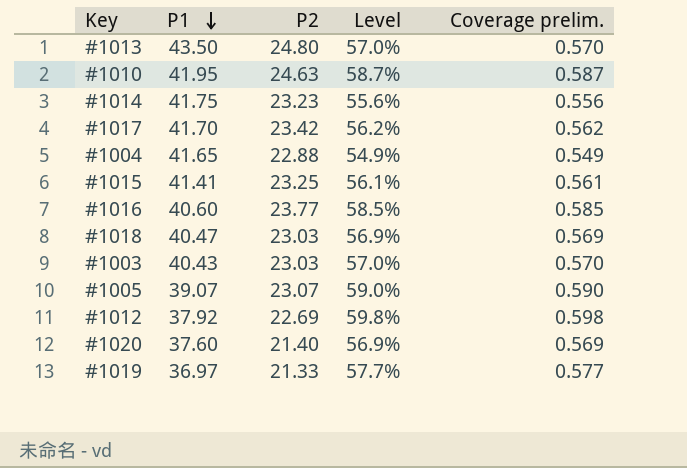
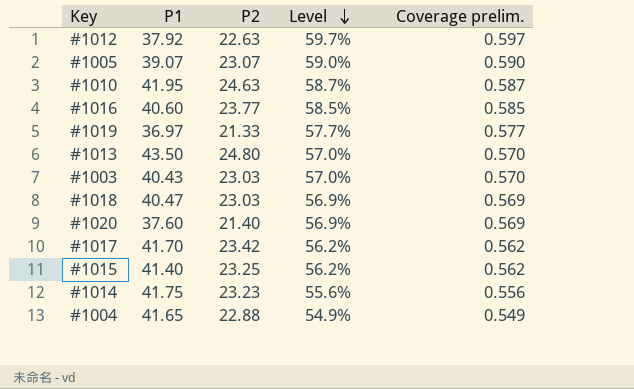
row order: P1 descending -> Level descending
#1012 | P2: 22.69 -> 22.63
#1012 | Level: 59.8% -> 59.7%
#1012 | Coverage prelim.: 0.598 -> 0.597
#1015 | P1: 41.41 -> 41.40
#1015 | Level: 56.1% -> 56.2%
#1015 | Coverage prelim.: 0.561 -> 0.562

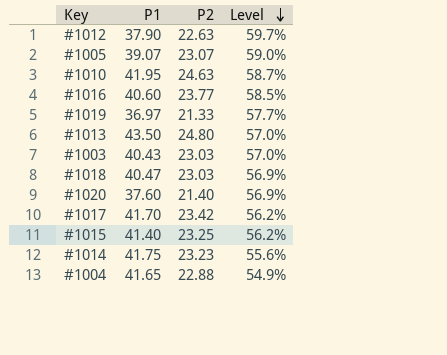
column Coverage prelim. | formula: [P2] / [P1] -> none
#1012 | P1: 37.92 -> 37.90

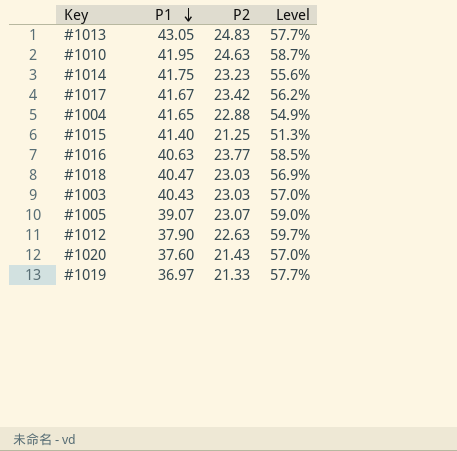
row order: Level descending -> P1 descending
#1013 | P1: 43.50 -> 43.05
#1013 | P2: 24.80 -> 24.83
#1013 | Level: 57.0% -> 57.7%
#1017 | P1: 41.70 -> 41.67
#1015 | P2: 23.25 -> 21.25
#1015 | Level: 56.2% -> 51.3%
#1016 | P1: 40.60 -> 40.63
#1020 | P2: 21.40 -> 21.43
#1020 | Level: 56.9% -> 57.0%

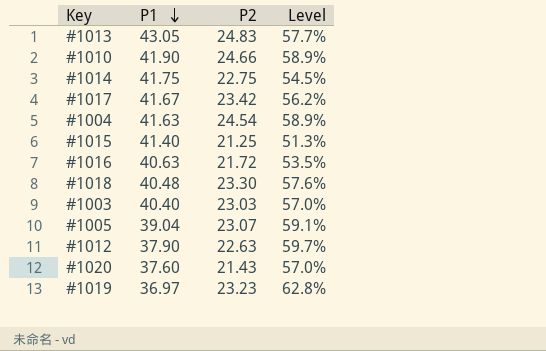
#1010 | P1: 41.95 -> 41.90
#1010 | P2: 24.63 -> 24.66
#1010 | Level: 58.7% -> 58.9%
#1014 | P2: 23.23 -> 22.75
#1014 | Level: 55.6% -> 54.5%
#1004 | P1: 41.65 -> 41.63
#1004 | P2: 22.88 -> 24.54
#1004 | Level: 54.9% -> 58.9%
#1016 | P2: 23.77 -> 21.72
#1016 | Level: 58.5% -> 53.5%
#1018 | P1: 40.47 -> 40.48
#1018 | P2: 23.03 -> 23.30
#1018 | Level: 56.9% -> 57.6%
#1003 | P1: 40.43 -> 40.40
#1005 | P1: 39.07 -> 39.04
#1005 | Level: 59.0% -> 59.1%
#1019 | P2: 21.33 -> 23.23
#1019 | Level: 57.7% -> 62.8%

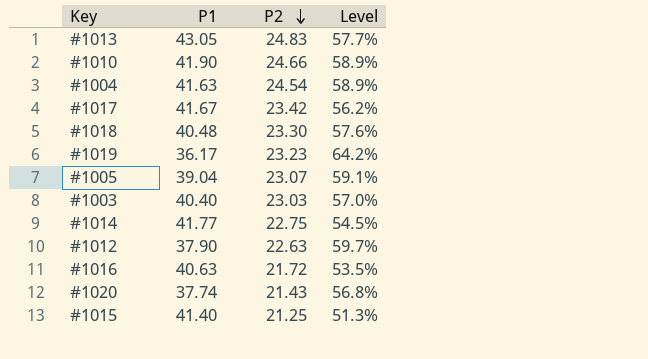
row order: P1 descending -> P2 descending
#1019 | P1: 36.97 -> 36.17
#1019 | Level: 62.8% -> 64.2%
#1014 | P1: 41.75 -> 41.77
#1020 | P1: 37.60 -> 37.74
#1020 | Level: 57.0% -> 56.8%

